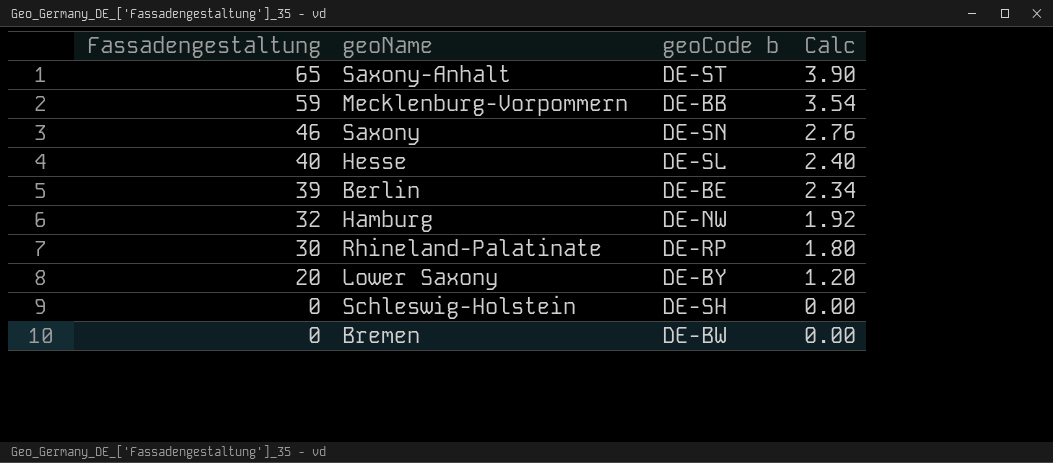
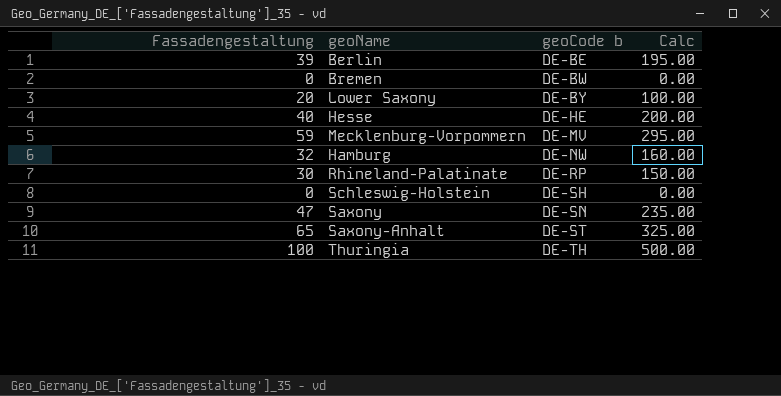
row order: Fassadengestaltung descending -> geoCode b ascending
column Calc | formula: [Fassadengestaltung] * 0.06 -> [Fassadengestaltung] * 5
Hesse | geoCode b: DE-SL -> DE-HE
Mecklenburg-Vorpommern | geoCode b: DE-BB -> DE-MV
Saxony | Fassadengestaltung: 46 -> 47
row Thuringia: none -> 100 | DE-TH | 500.00

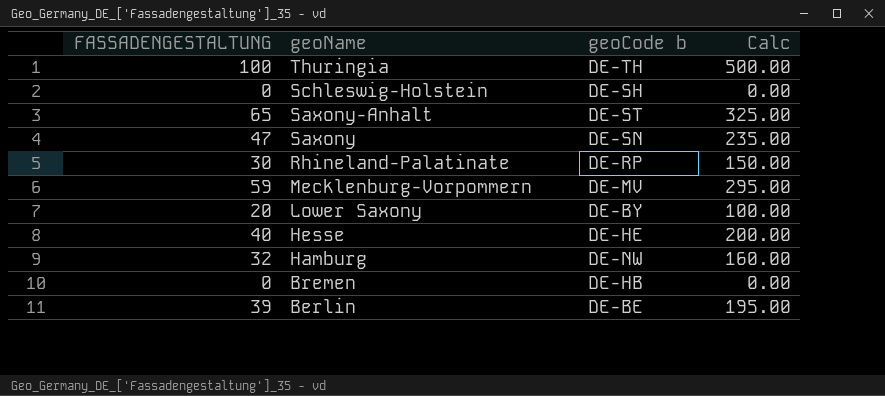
row order: geoCode b ascending -> geoName descending
column name: Fassadengestaltung -> FASSADENGESTALTUNG
Bremen | geoCode b: DE-BW -> DE-HB

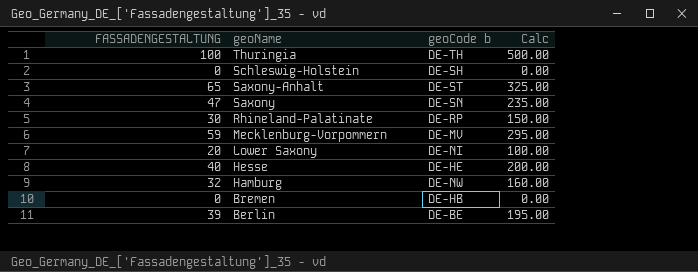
Lower Saxony | geoCode b: DE-BY -> DE-NI

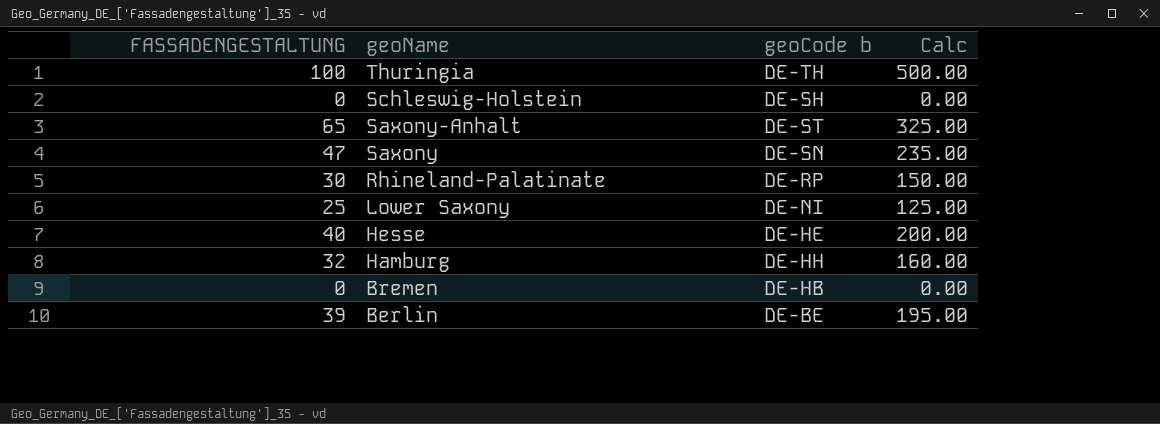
row Mecklenburg-Vorpommern: 59 | DE-MV | 295.00 -> none
Lower Saxony | FASSADENGESTALTUNG: 20 -> 25
Lower Saxony | Calc: 100.00 -> 125.00
Hamburg | geoCode b: DE-NW -> DE-HH

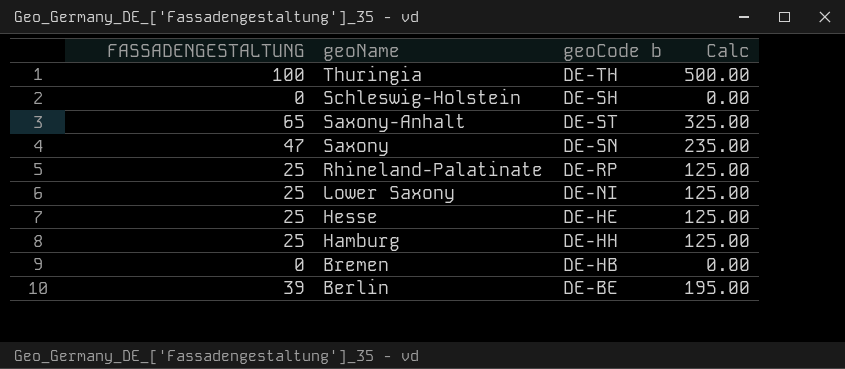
Rhineland-Palatinate | FASSADENGESTALTUNG: 30 -> 25
Rhineland-Palatinate | Calc: 150.00 -> 125.00
Hesse | FASSADENGESTALTUNG: 40 -> 25
Hesse | Calc: 200.00 -> 125.00
Hamburg | FASSADENGESTALTUNG: 32 -> 25
Hamburg | Calc: 160.00 -> 125.00

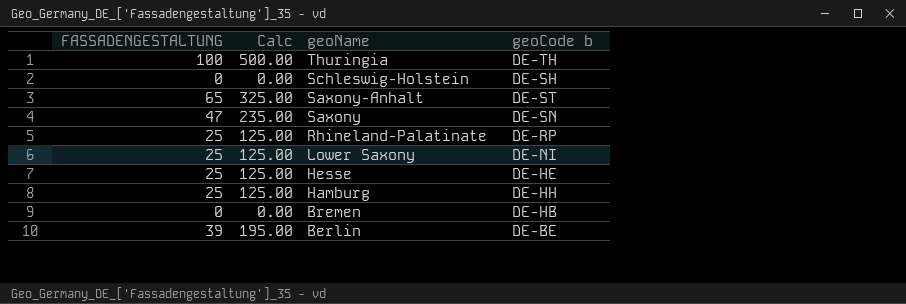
column Calc | position: 4 -> 2

